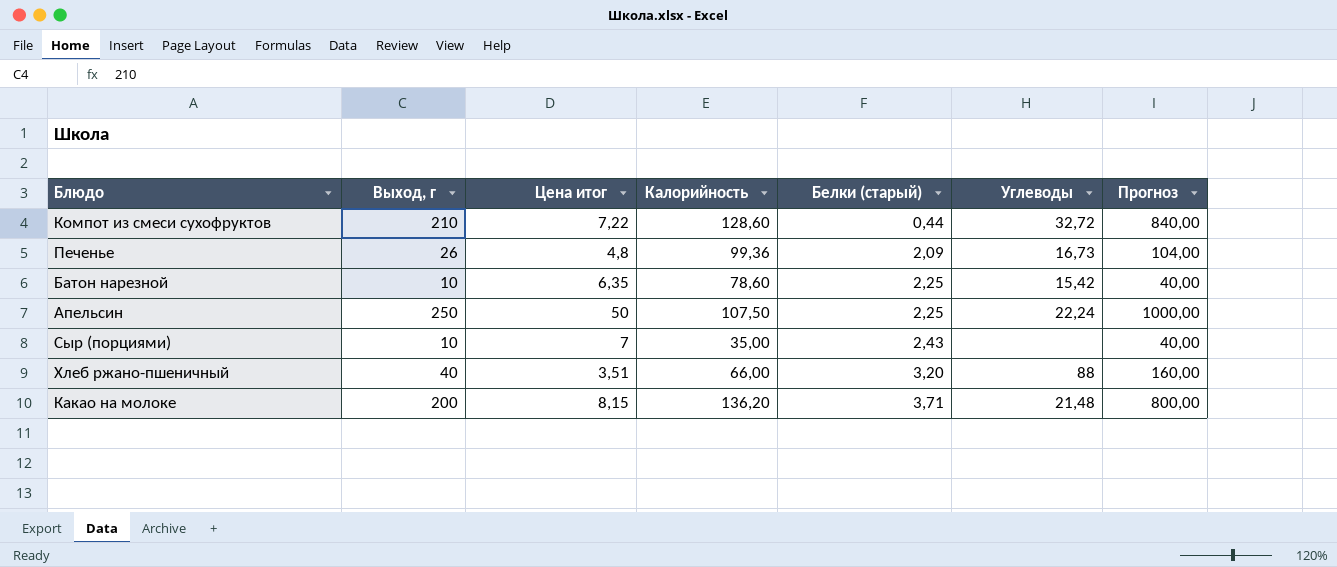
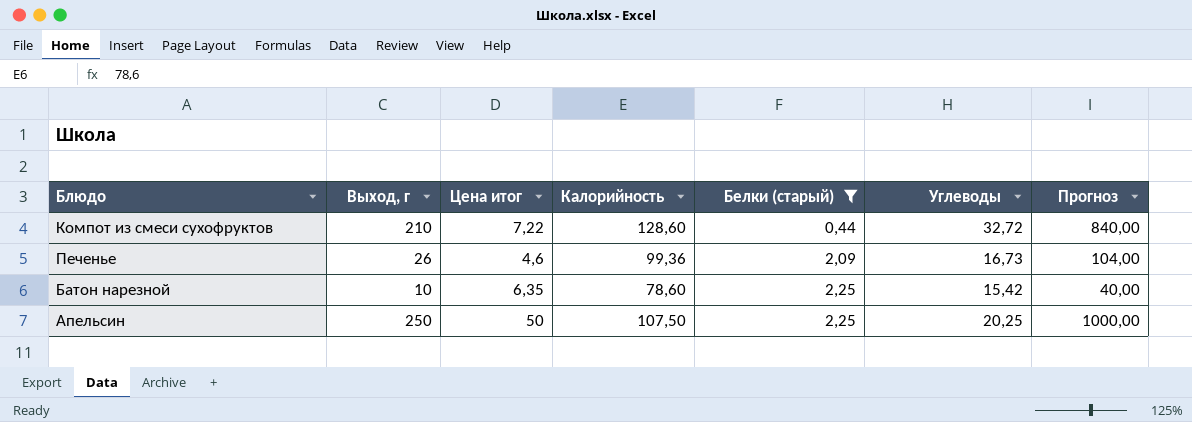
filter: none -> Белки (старый) <= 2,25
Печенье | Цена итог: 4,8 -> 4,6
Апельсин | Углеводы: 22,24 -> 20,25

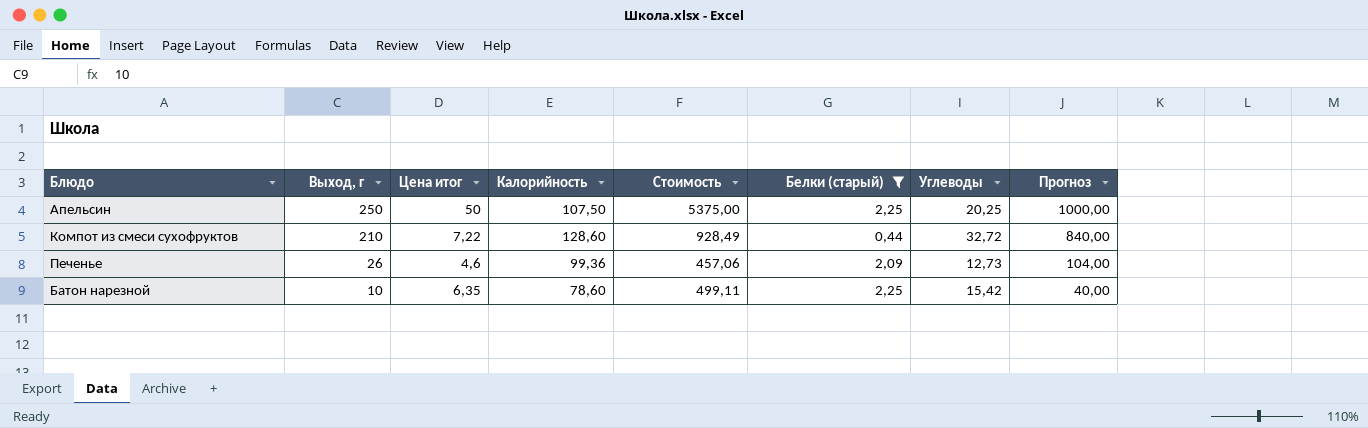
row order: Белки (старый) ascending -> Выход, г descending
column Стоимость | formula: none -> [Цена итог] * [Калорийность]
Печенье | Углеводы: 16,73 -> 12,73

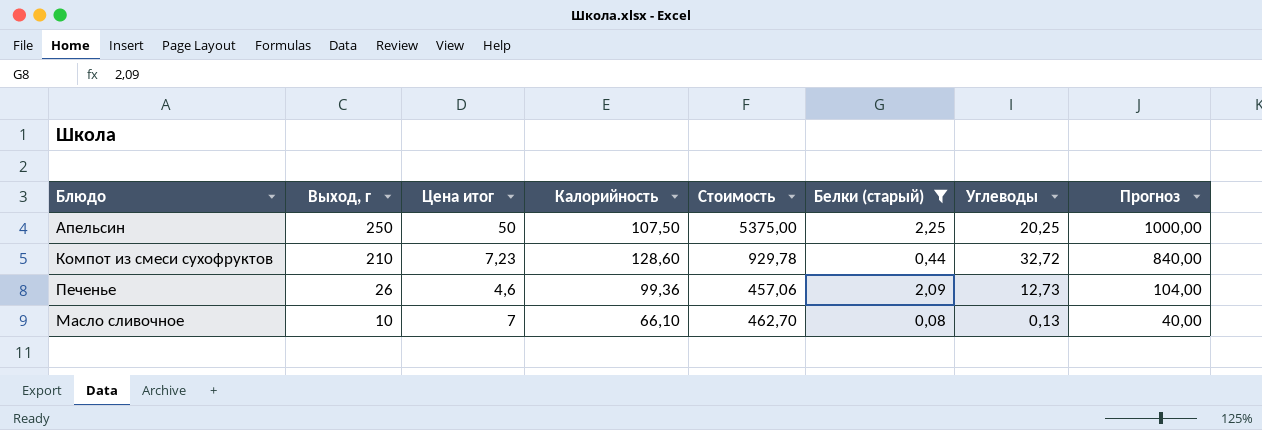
row Батон нарезной: 10 | 6,35 | 78,60 | 499,11 | 2,25 | 15,42 | 40,00 -> none
Компот из смеси сухофруктов | Цена итог: 7,22 -> 7,23
Компот из смеси сухофруктов | Стоимость: 928,49 -> 929,78
row Масло сливочное: none -> 10 | 7 | 66,10 | 462,70 | 0,08 | 0,13 | 40,00

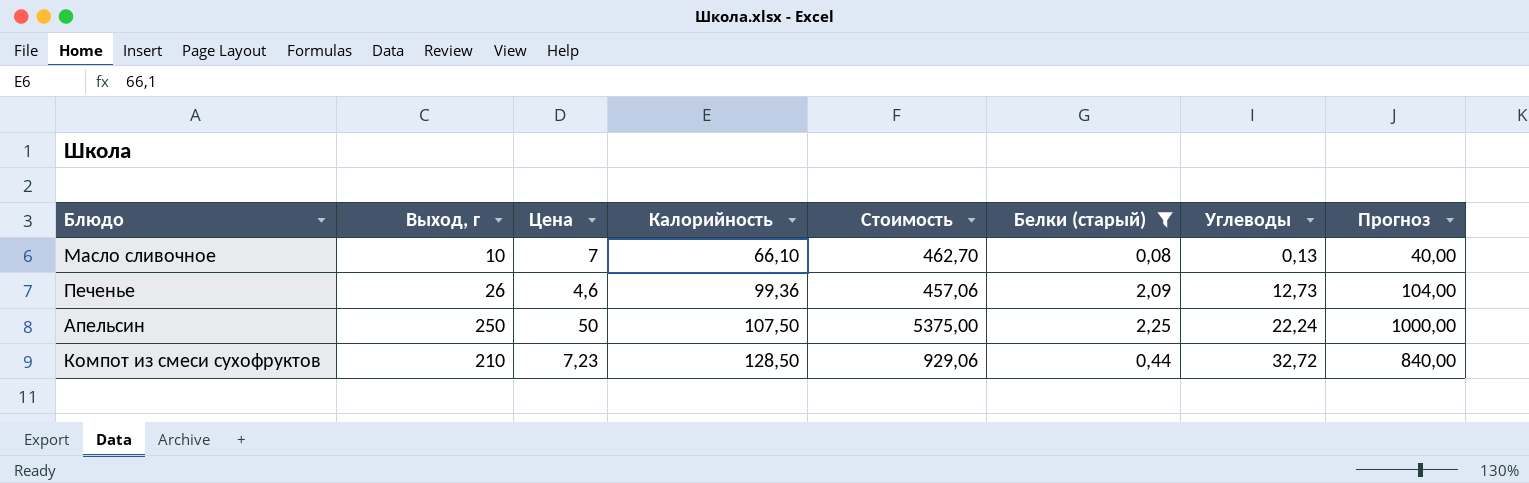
row order: Выход, г descending -> Калорийность ascending
column name: Цена итог -> Цена
Апельсин | Углеводы: 20,25 -> 22,24
Компот из смеси сухофруктов | Калорийность: 128,60 -> 128,50
Компот из смеси сухофруктов | Стоимость: 929,78 -> 929,06

